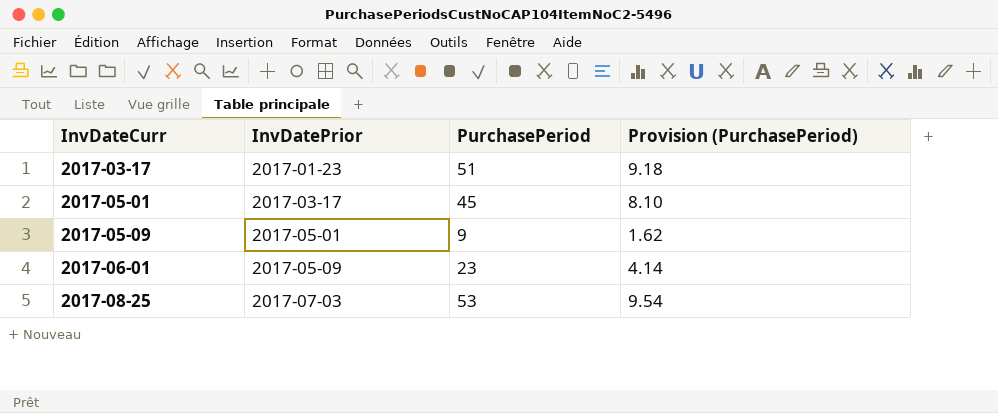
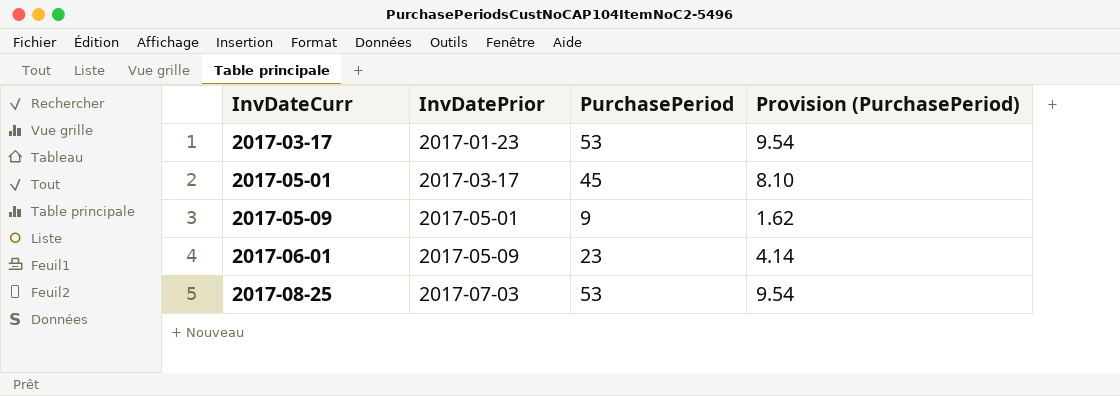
2017-03-17 | PurchasePeriod: 51 -> 53
2017-03-17 | Provision (PurchasePeriod): 9.18 -> 9.54

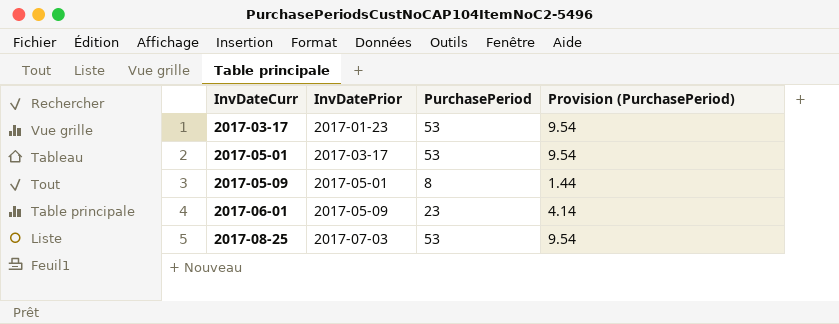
2017-05-01 | PurchasePeriod: 45 -> 53
2017-05-01 | Provision (PurchasePeriod): 8.10 -> 9.54
2017-05-09 | PurchasePeriod: 9 -> 8
2017-05-09 | Provision (PurchasePeriod): 1.62 -> 1.44

